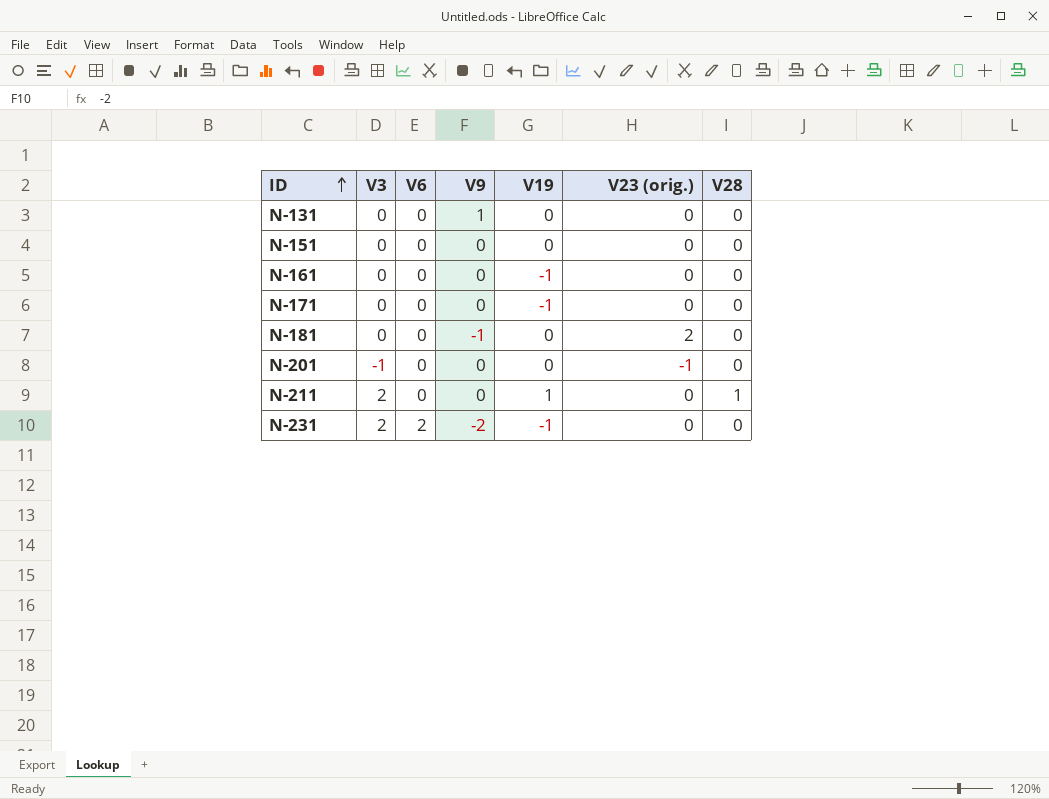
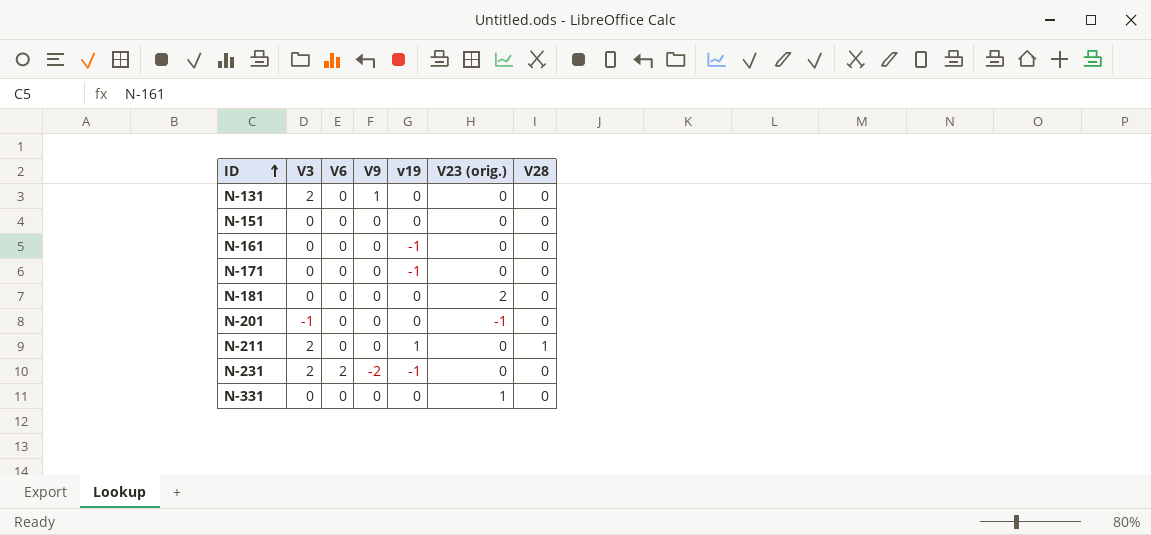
column name: V19 -> v19
N-131 | V3: 0 -> 2
N-181 | V9: -1 -> 0
row N-331: none -> 0 | 0 | 0 | 0 | 1 | 0

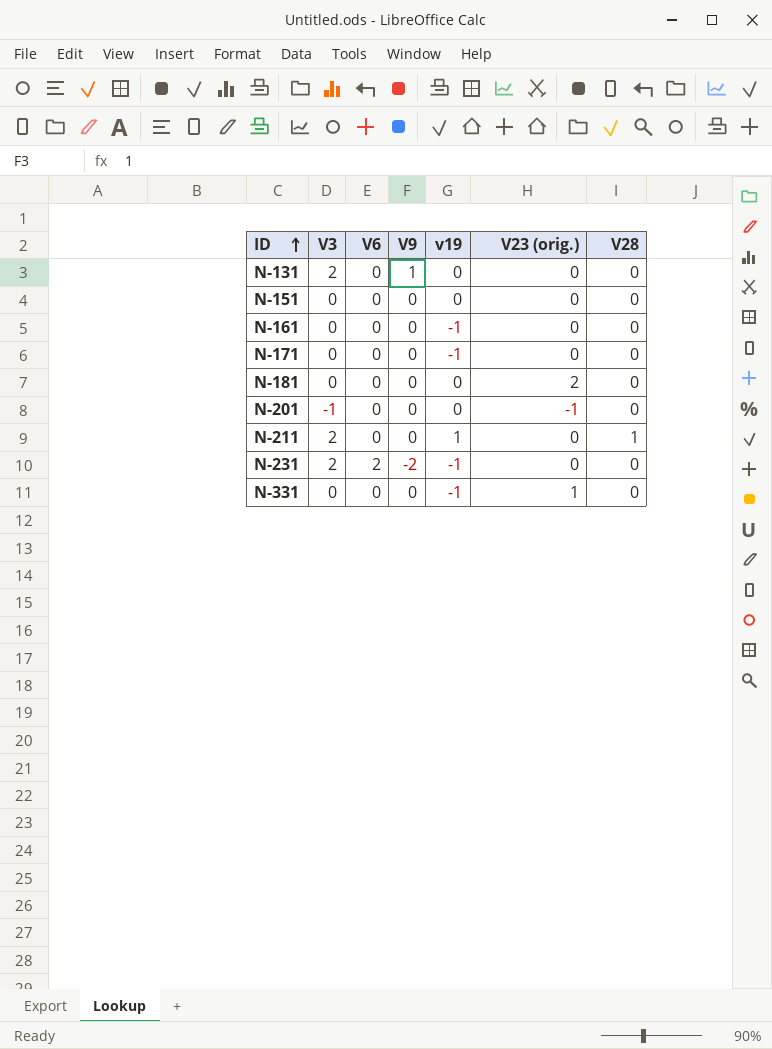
N-331 | v19: 0 -> -1

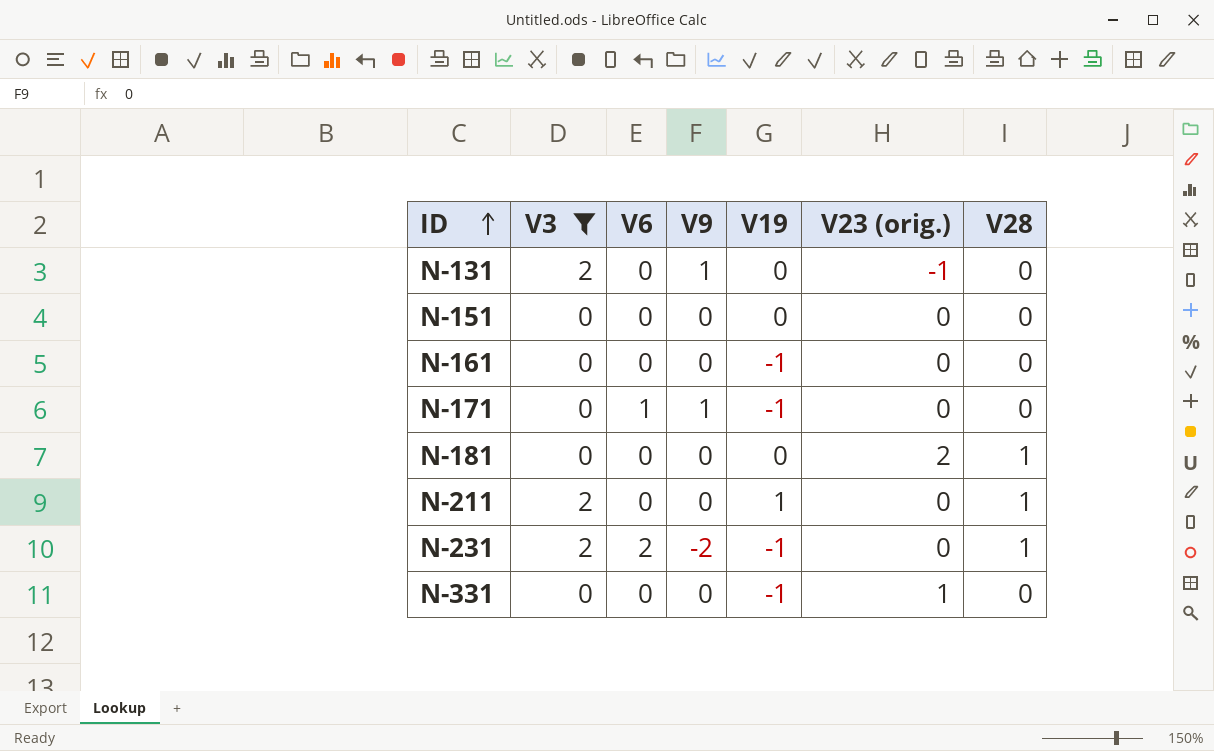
filter: none -> V3 != -1
column name: v19 -> V19
N-131 | V23 (orig.): 0 -> -1
N-171 | V6: 0 -> 1
N-171 | V9: 0 -> 1
N-181 | V28: 0 -> 1
N-231 | V28: 0 -> 1

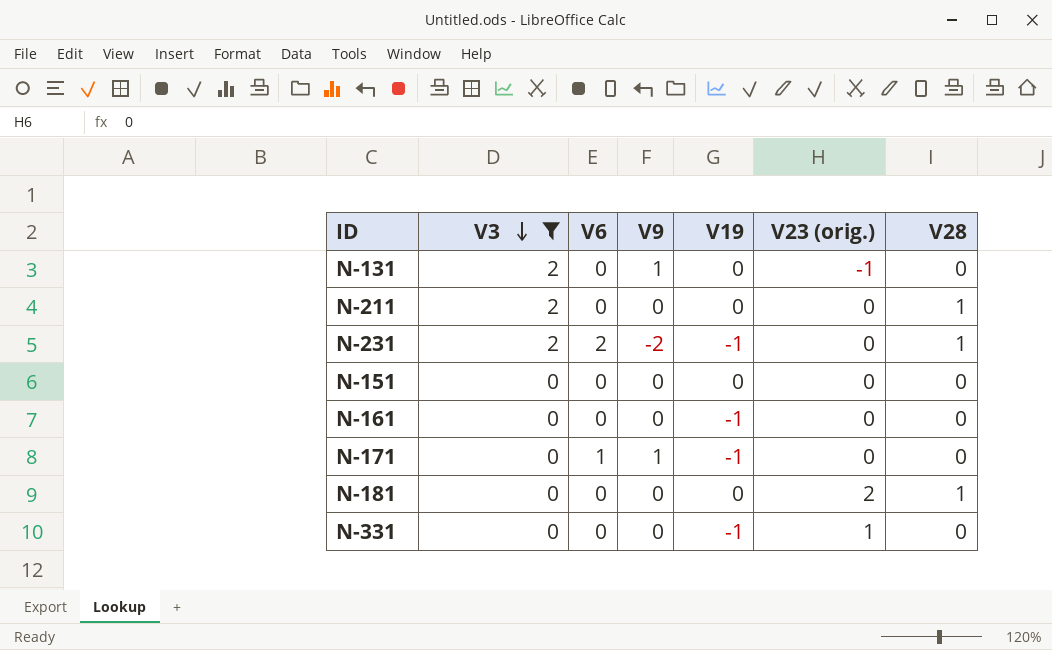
row order: ID ascending -> V3 descending
N-211 | V19: 1 -> 0

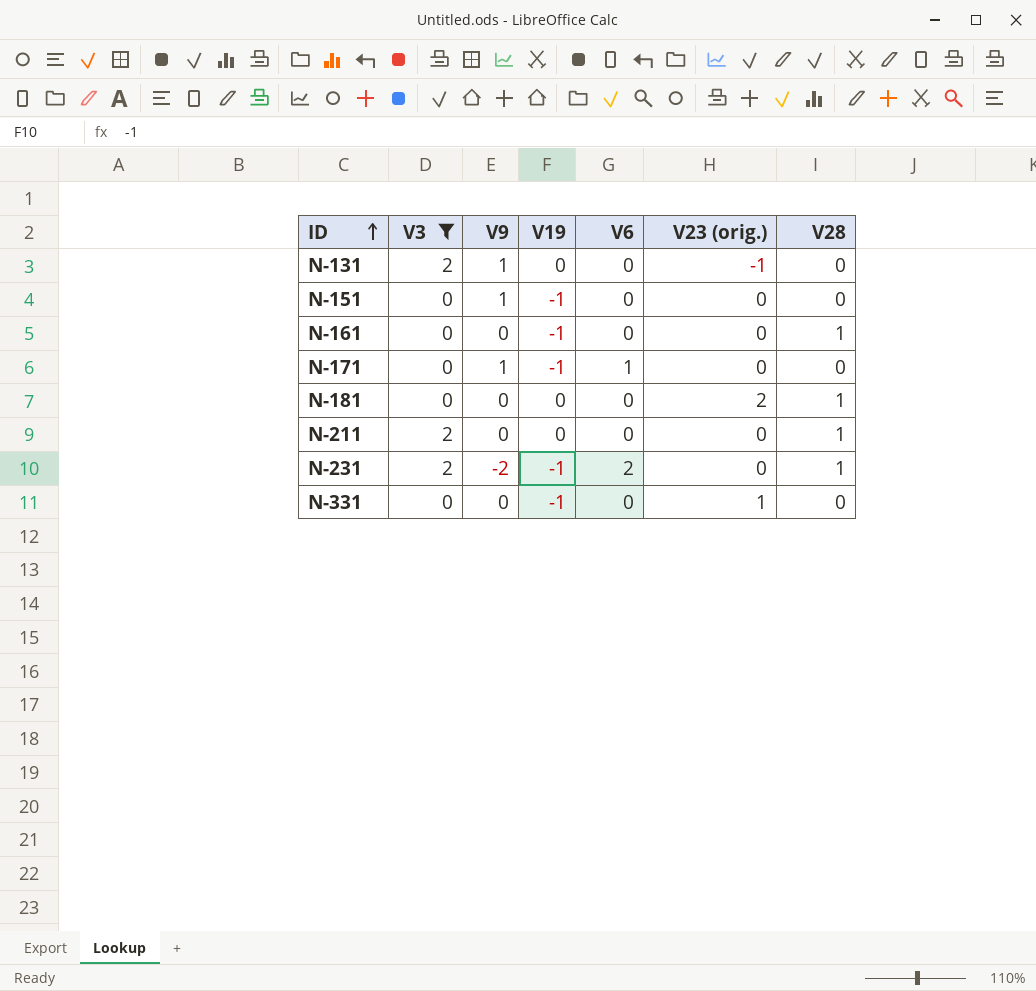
row order: V3 descending -> ID ascending
column V6 | position: 3 -> 5
N-151 | V9: 0 -> 1
N-151 | V19: 0 -> -1
N-161 | V28: 0 -> 1

